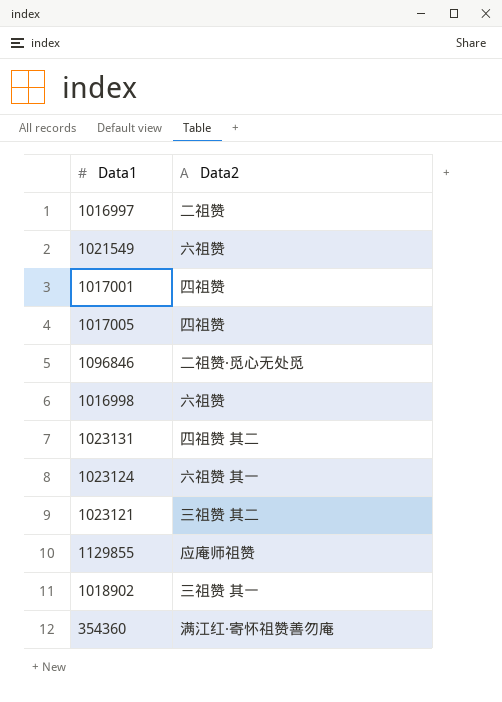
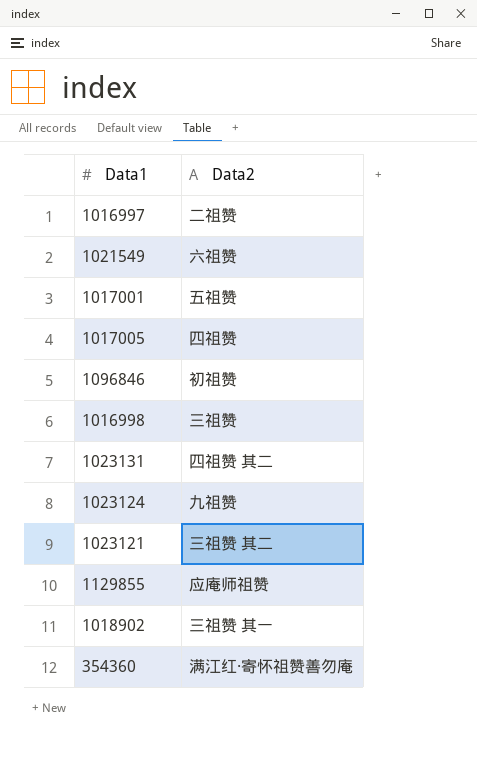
1017001 | Data2: 四祖赞 -> 五祖赞
1096846 | Data2: 二祖赞·觅心无处觅 -> 初祖赞
1016998 | Data2: 六祖赞 -> 三祖赞
1023124 | Data2: 六祖赞 其一 -> 九祖赞

